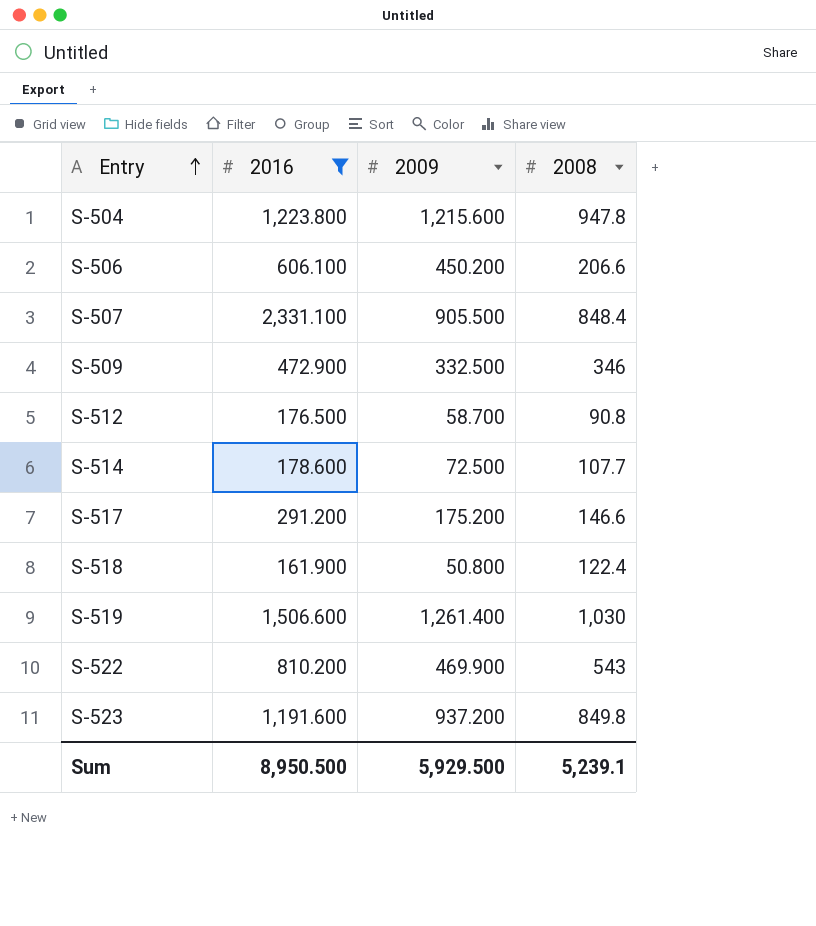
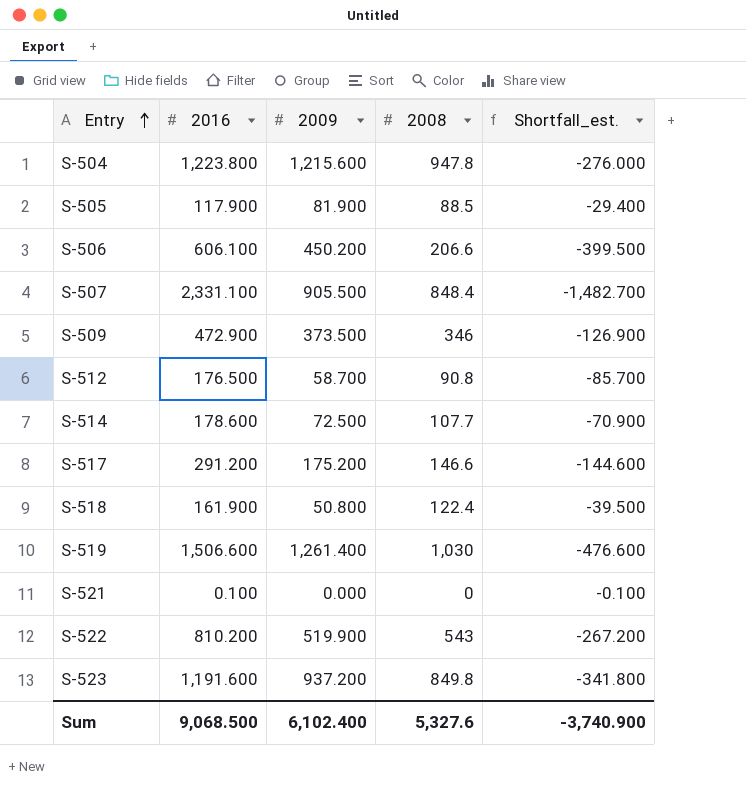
filter: 2016 >= 161.900 -> none
column Shortfall_est. | formula: none -> [2008] - [2016]
S-509 | 2009: 332.500 -> 373.500
S-522 | 2009: 469.900 -> 519.900
Sum | 2016: 8,950.500 -> 9,068.500
Sum | 2009: 5,929.500 -> 6,102.400
Sum | 2008: 5,239.1 -> 5,327.6

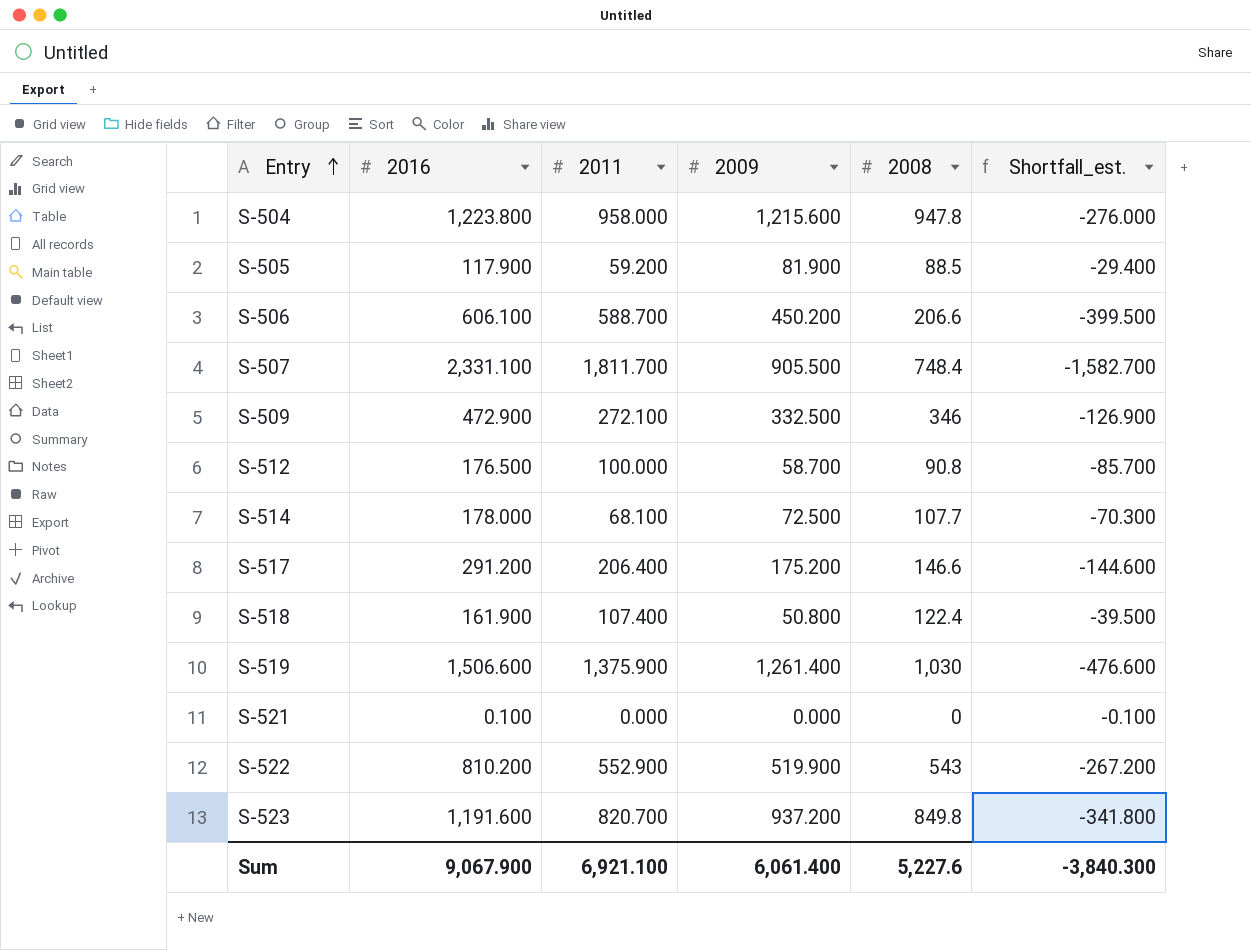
column 2011 | position: none -> 3
S-507 | 2008: 848.4 -> 748.4
S-507 | Shortfall_est.: -1,482.700 -> -1,582.700
S-509 | 2009: 373.500 -> 332.500
S-514 | 2016: 178.600 -> 178.000
S-514 | Shortfall_est.: -70.900 -> -70.300
Sum | 2016: 9,068.500 -> 9,067.900
Sum | 2009: 6,102.400 -> 6,061.400
Sum | 2008: 5,327.6 -> 5,227.6
Sum | Shortfall_est.: -3,740.900 -> -3,840.300

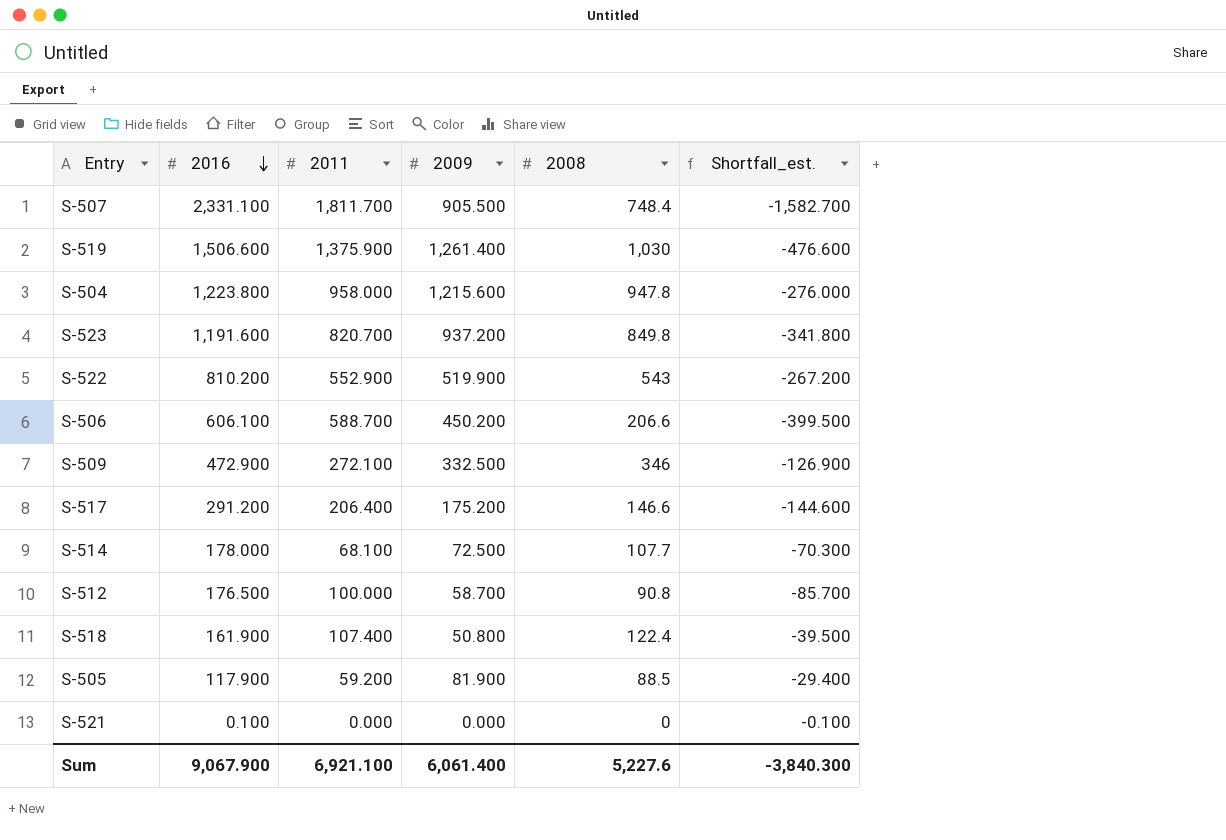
row order: Entry ascending -> 2016 descending

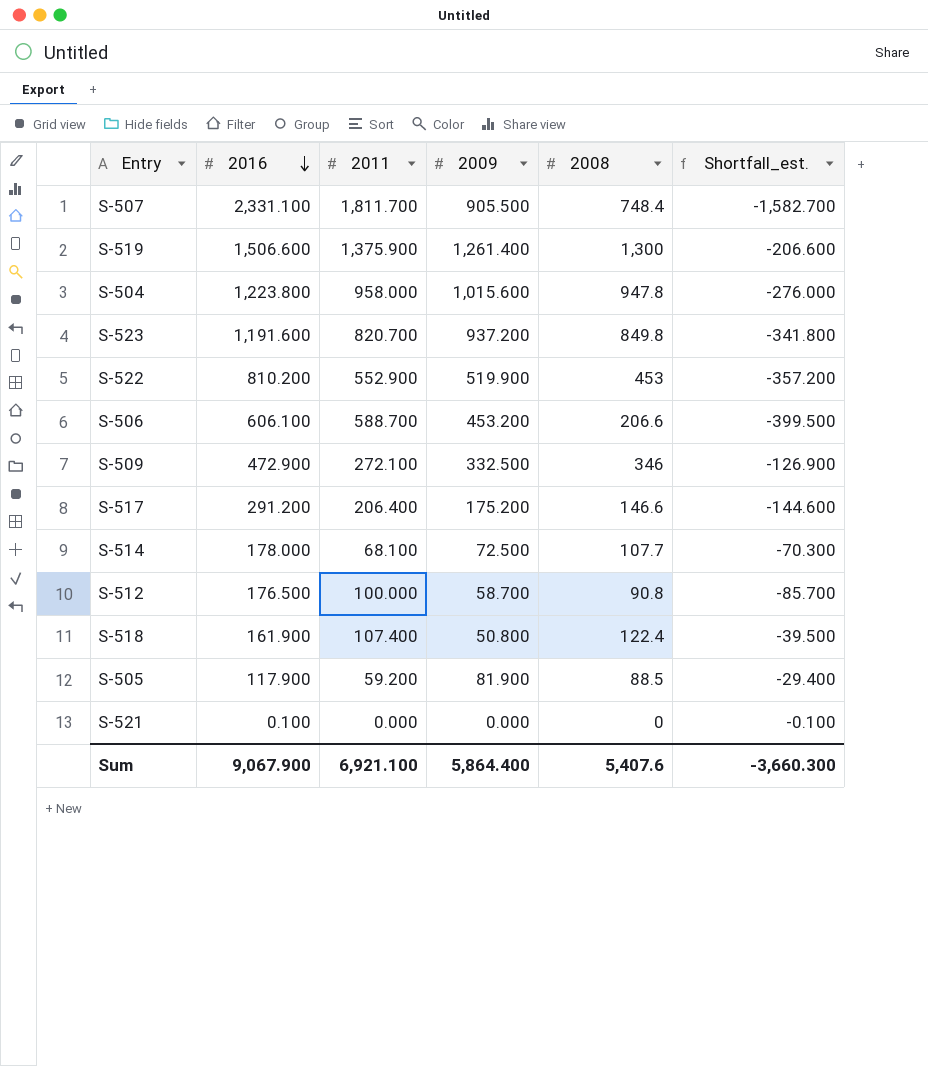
S-519 | 2008: 1,030 -> 1,300
S-519 | Shortfall_est.: -476.600 -> -206.600
S-504 | 2009: 1,215.600 -> 1,015.600
S-522 | 2008: 543 -> 453
S-522 | Shortfall_est.: -267.200 -> -357.200
S-506 | 2009: 450.200 -> 453.200
Sum | 2009: 6,061.400 -> 5,864.400
Sum | 2008: 5,227.6 -> 5,407.6
Sum | Shortfall_est.: -3,840.300 -> -3,660.300

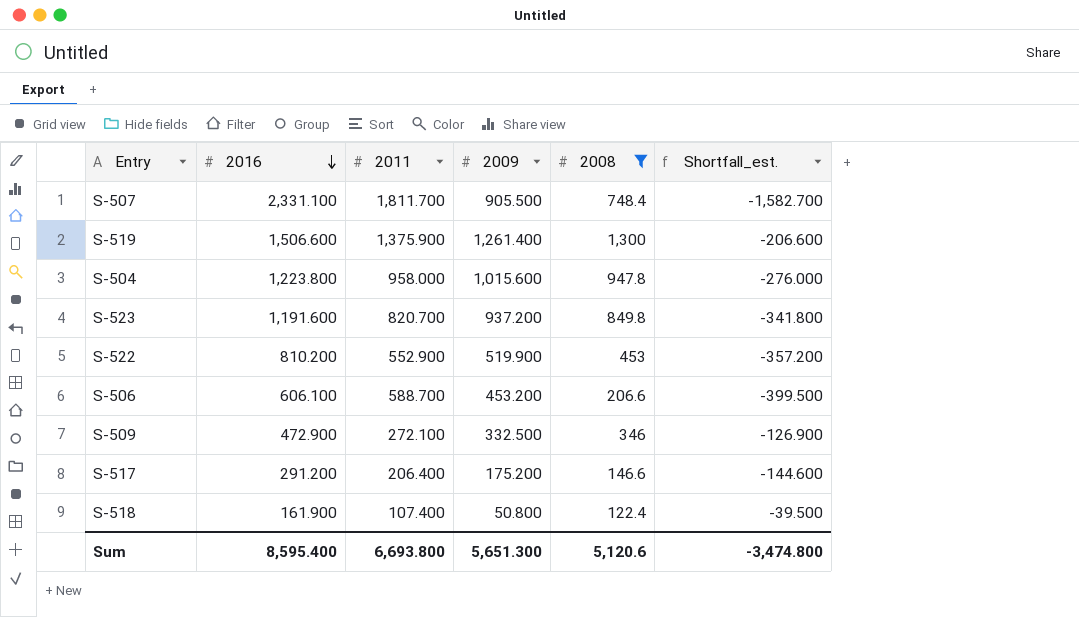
filter: none -> 2008 >= 122.4
Sum | 2016: 9,067.900 -> 8,595.400
Sum | 2011: 6,921.100 -> 6,693.800
Sum | 2009: 5,864.400 -> 5,651.300
Sum | 2008: 5,407.6 -> 5,120.6
Sum | Shortfall_est.: -3,660.300 -> -3,474.800

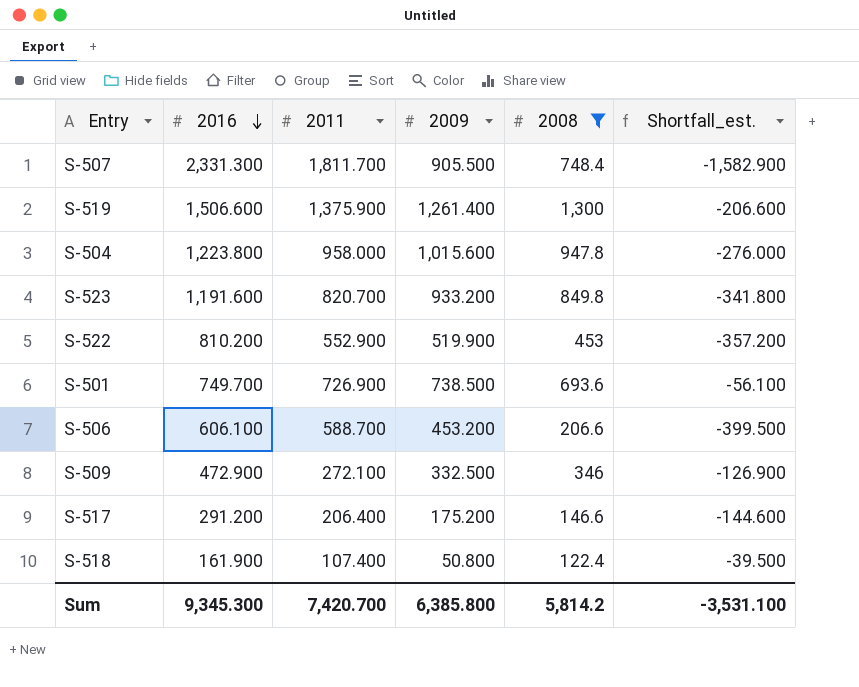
S-507 | 2016: 2,331.100 -> 2,331.300
S-507 | Shortfall_est.: -1,582.700 -> -1,582.900
S-523 | 2009: 937.200 -> 933.200
row S-501: none -> 749.700 | 726.900 | 738.500 | 693.6 | -56.100
Sum | 2016: 8,595.400 -> 9,345.300
Sum | 2011: 6,693.800 -> 7,420.700
Sum | 2009: 5,651.300 -> 6,385.800
Sum | 2008: 5,120.6 -> 5,814.2
Sum | Shortfall_est.: -3,474.800 -> -3,531.100

